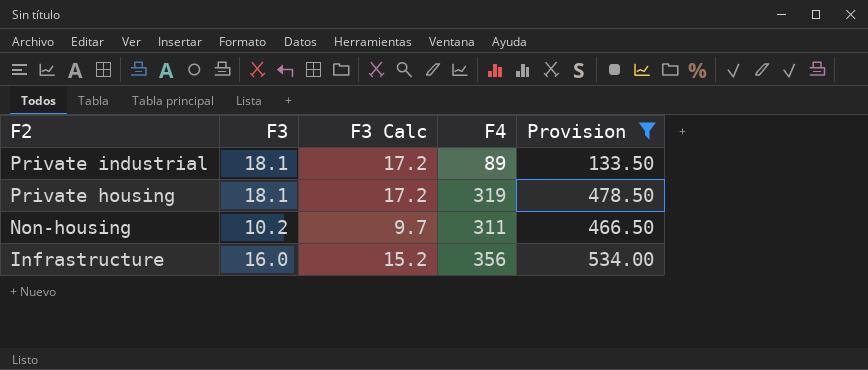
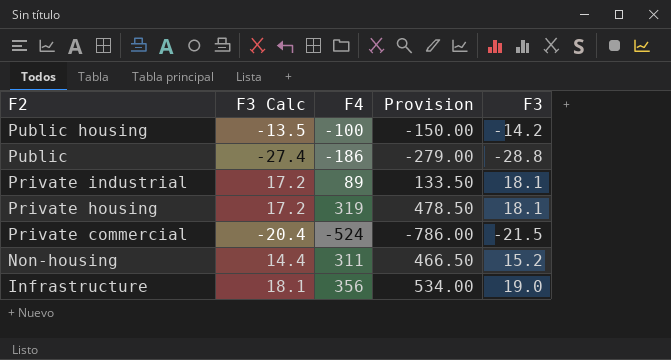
filter: Provision >= 133.50 -> none
column F3 | position: 2 -> 5
Non-housing | F3 Calc: 9.7 -> 14.4
Non-housing | F3: 10.2 -> 15.2
Infrastructure | F3 Calc: 15.2 -> 18.1
Infrastructure | F3: 16.0 -> 19.0

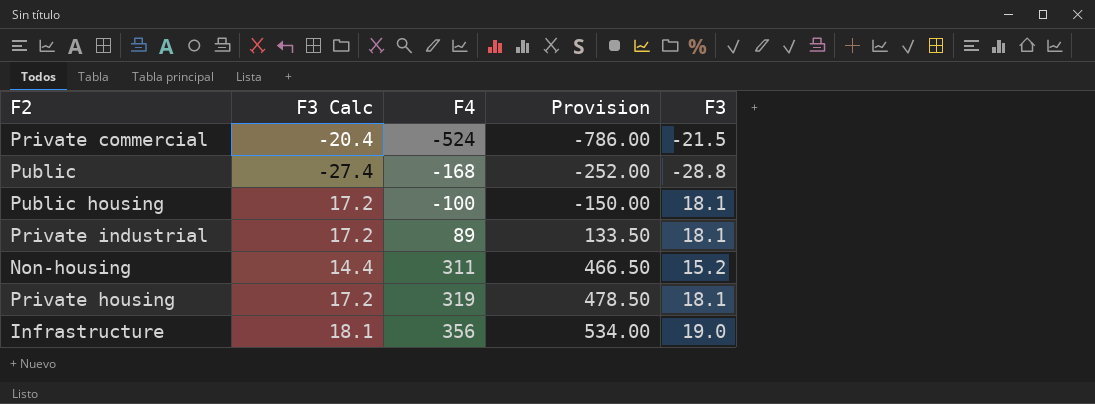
row order: F2 descending -> F4 ascending
Public | F4: -186 -> -168
Public | Provision: -279.00 -> -252.00
Public housing | F3 Calc: -13.5 -> 17.2
Public housing | F3: -14.2 -> 18.1

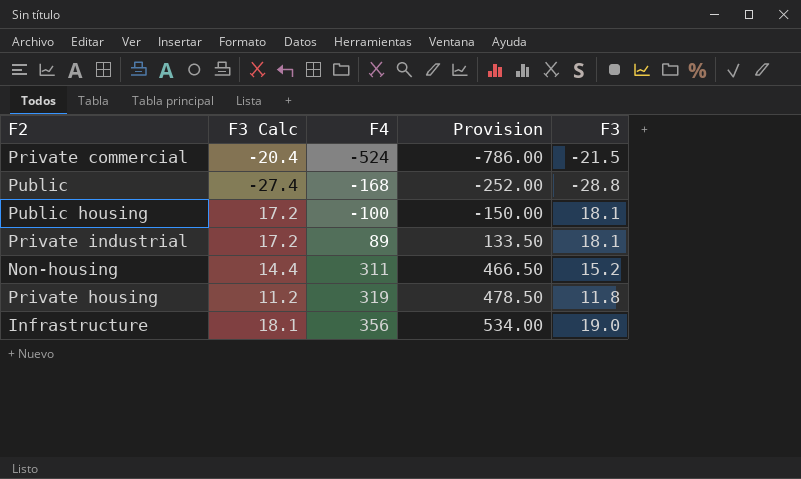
Private housing | F3 Calc: 17.2 -> 11.2
Private housing | F3: 18.1 -> 11.8

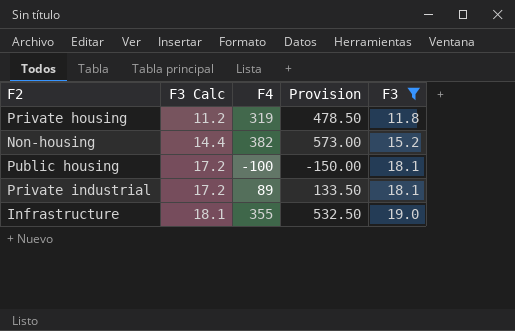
filter: none -> F3 >= 11.8
row order: F4 ascending -> F3 Calc ascending
Non-housing | F4: 311 -> 382
Non-housing | Provision: 466.50 -> 573.00
Infrastructure | F4: 356 -> 355
Infrastructure | Provision: 534.00 -> 532.50

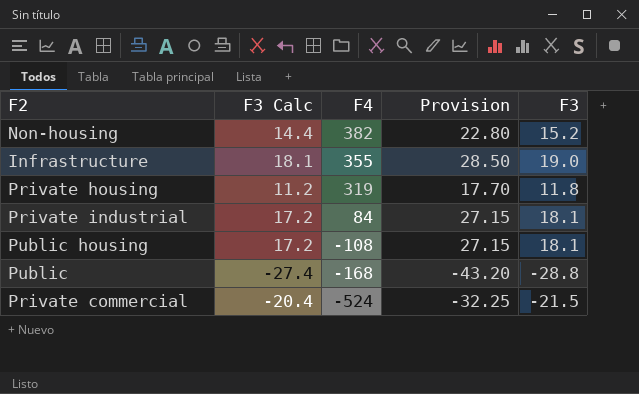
filter: F3 >= 11.8 -> none
row order: F3 Calc ascending -> F4 descending
column Provision | formula: [F4] * 1.5 -> [F3] * 1.5
Private industrial | F4: 89 -> 84
Public housing | F4: -100 -> -108

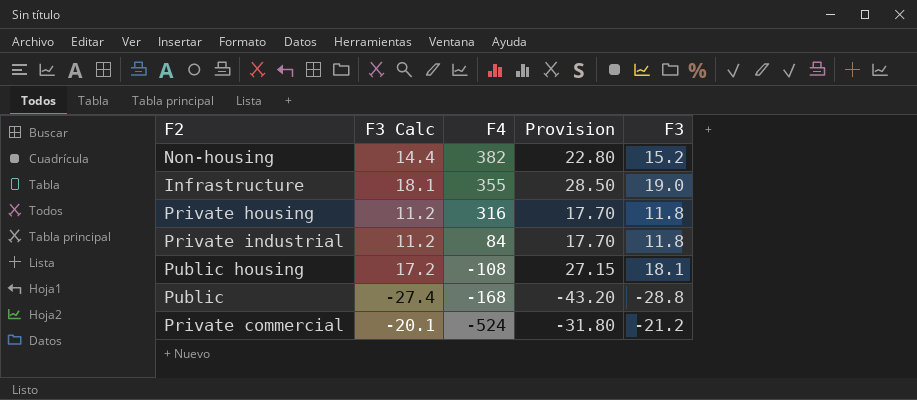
Private housing | F4: 319 -> 316
Private industrial | F3 Calc: 17.2 -> 11.2
Private industrial | Provision: 27.15 -> 17.70
Private industrial | F3: 18.1 -> 11.8
Private commercial | F3 Calc: -20.4 -> -20.1
Private commercial | Provision: -32.25 -> -31.80
Private commercial | F3: -21.5 -> -21.2

